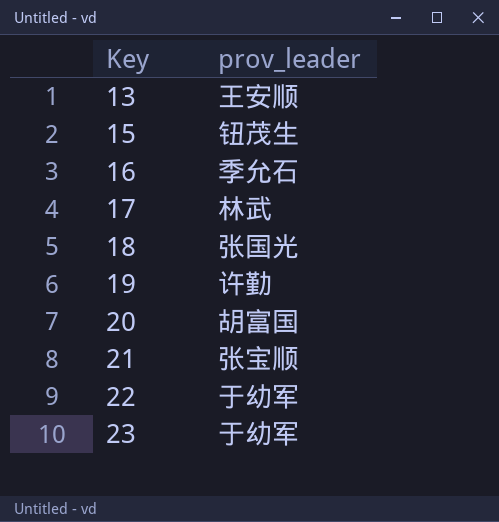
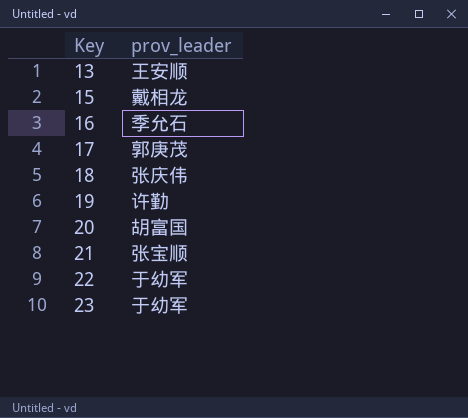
15 | prov_leader: 钮茂生 -> 戴相龙
17 | prov_leader: 林武 -> 郭庚茂
18 | prov_leader: 张国光 -> 张庆伟

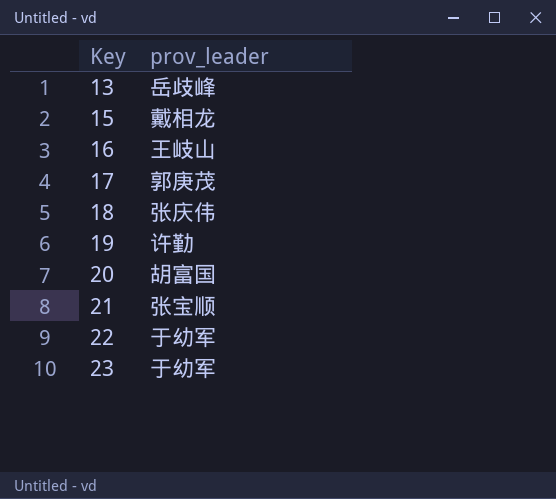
13 | prov_leader: 王安顺 -> 岳歧峰
16 | prov_leader: 季允石 -> 王岐山

